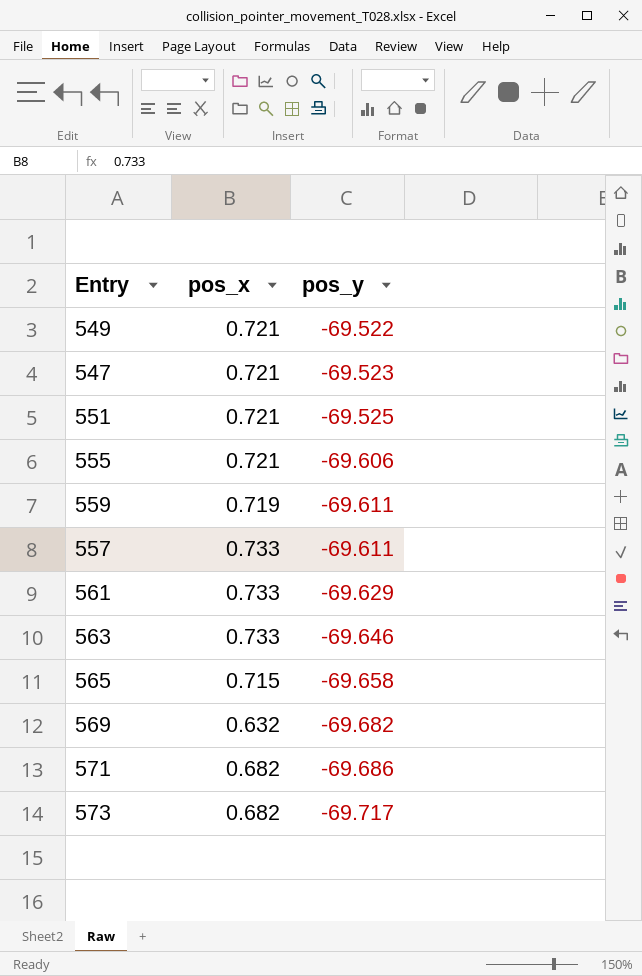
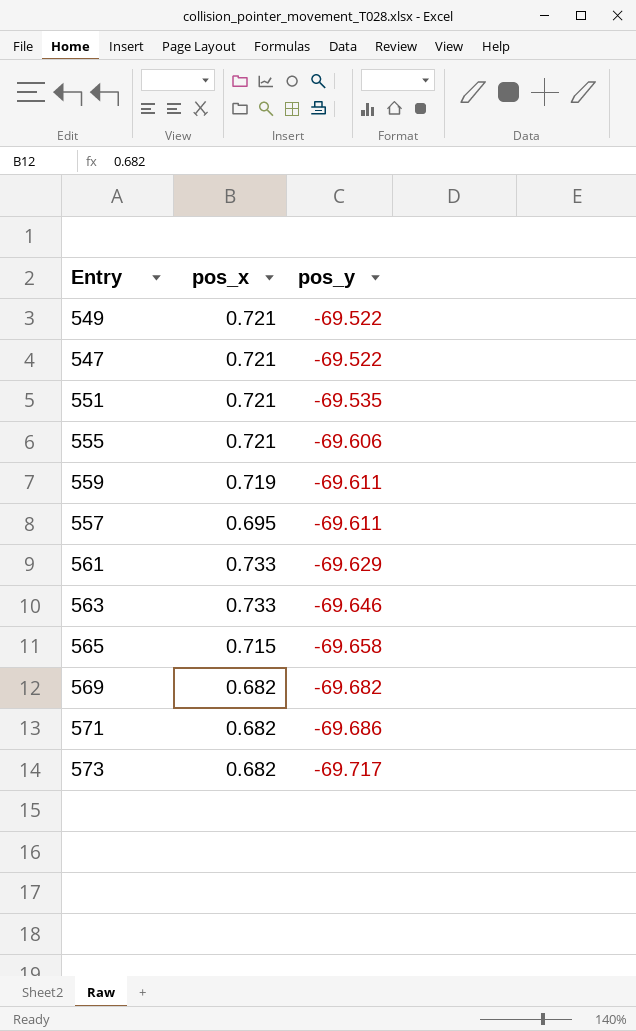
547 | pos_y: -69.523 -> -69.522
551 | pos_y: -69.525 -> -69.535
557 | pos_x: 0.733 -> 0.695
569 | pos_x: 0.632 -> 0.682

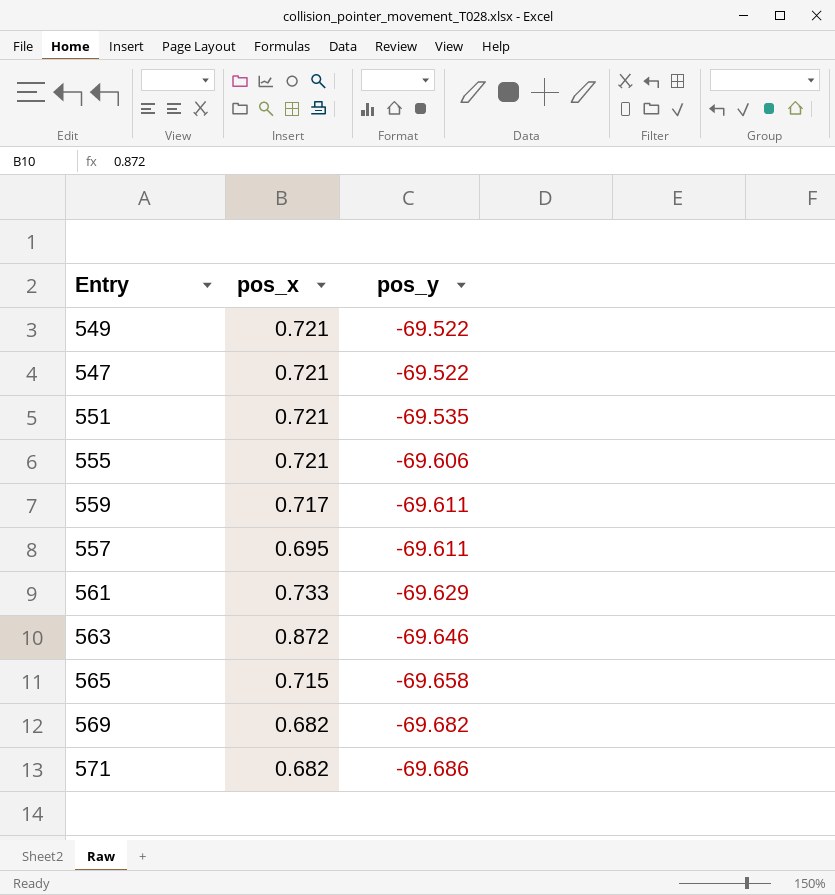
row 573: 0.682 | -69.717 -> none
559 | pos_x: 0.719 -> 0.717
563 | pos_x: 0.733 -> 0.872

